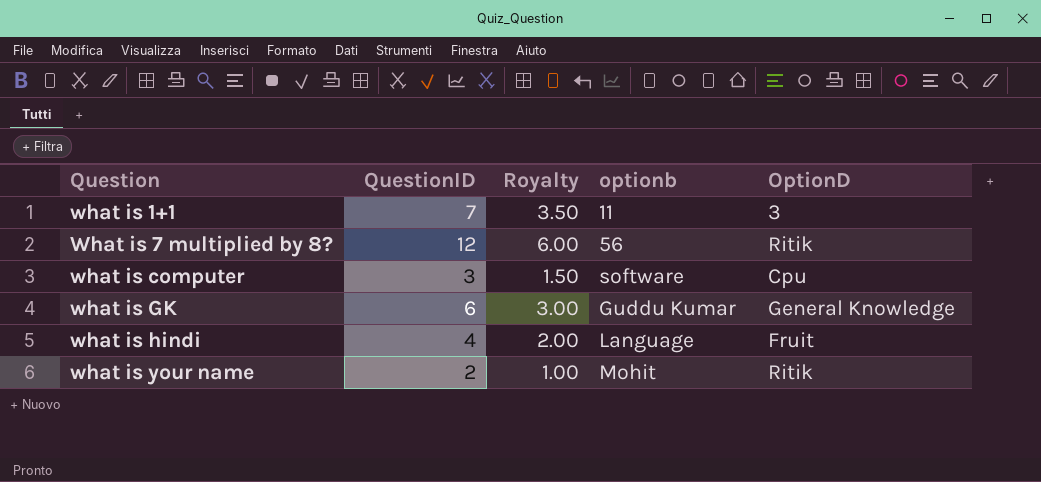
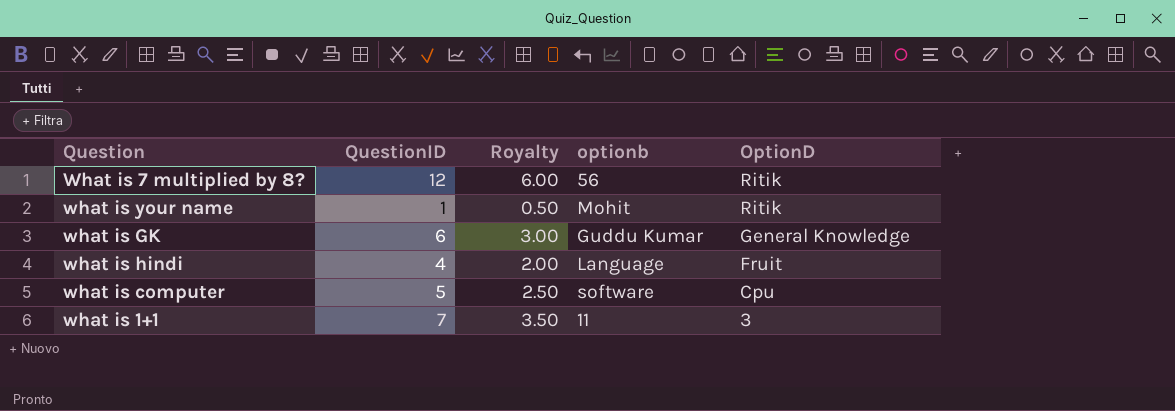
row order: Question ascending -> OptionD descending
what is your name | QuestionID: 2 -> 1
what is your name | Royalty: 1.00 -> 0.50
what is computer | QuestionID: 3 -> 5
what is computer | Royalty: 1.50 -> 2.50

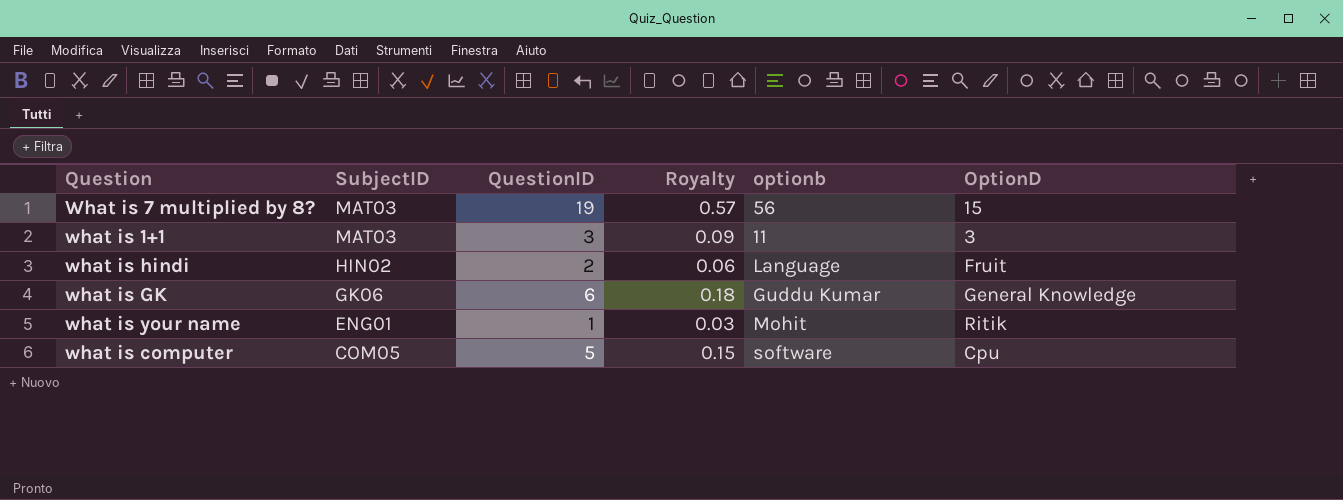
row order: OptionD descending -> SubjectID descending
column SubjectID | position: none -> 2
column Royalty | formula: [QuestionID] * 0.5 -> [QuestionID] * 0.03
What is 7 multiplied by 8? | QuestionID: 12 -> 19
What is 7 multiplied by 8? | OptionD: Ritik -> 15
what is 1+1 | QuestionID: 7 -> 3
what is hindi | QuestionID: 4 -> 2

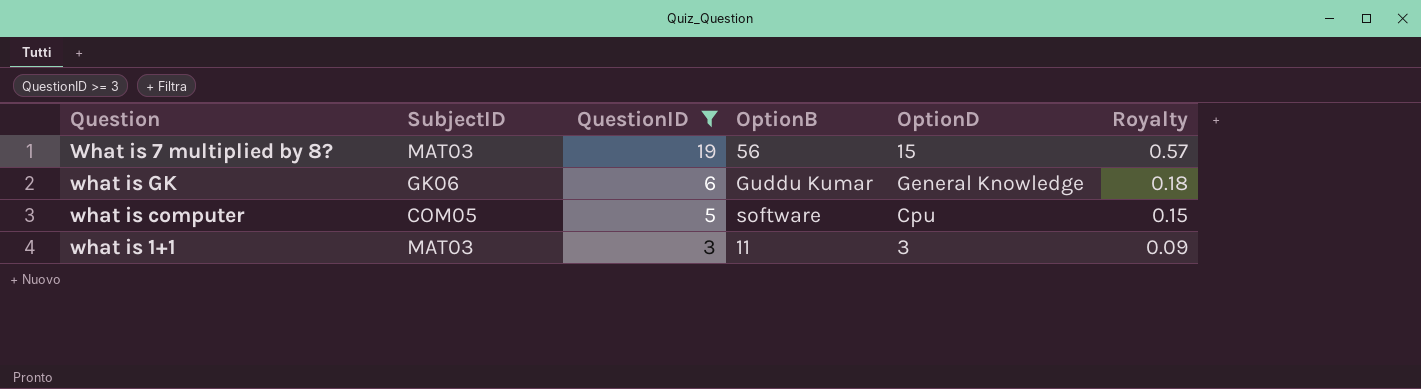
filter: none -> QuestionID >= 3
row order: SubjectID descending -> QuestionID descending
column name: optionb -> OptionB
column Royalty | position: 4 -> 6

